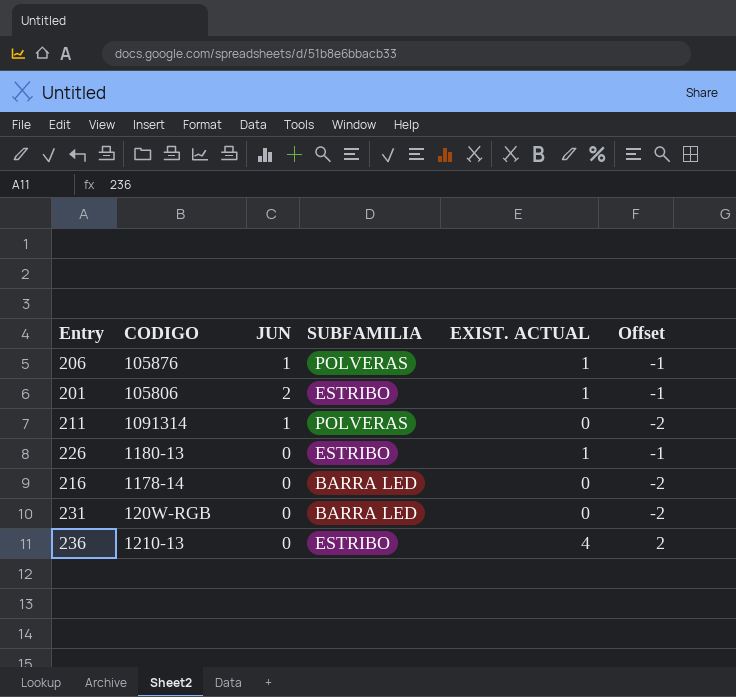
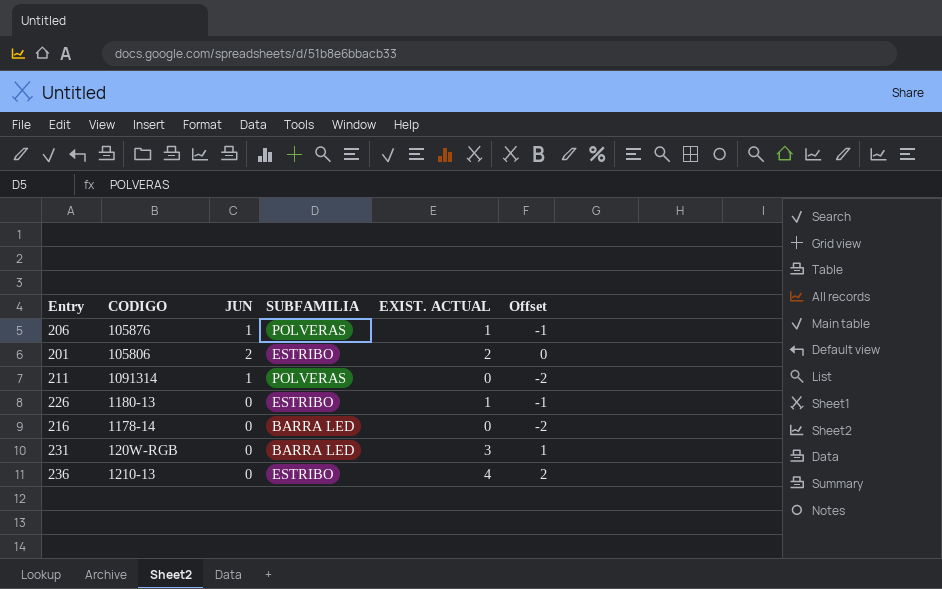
201 | EXIST. ACTUAL: 1 -> 2
201 | Offset: -1 -> 0
231 | EXIST. ACTUAL: 0 -> 3
231 | Offset: -2 -> 1

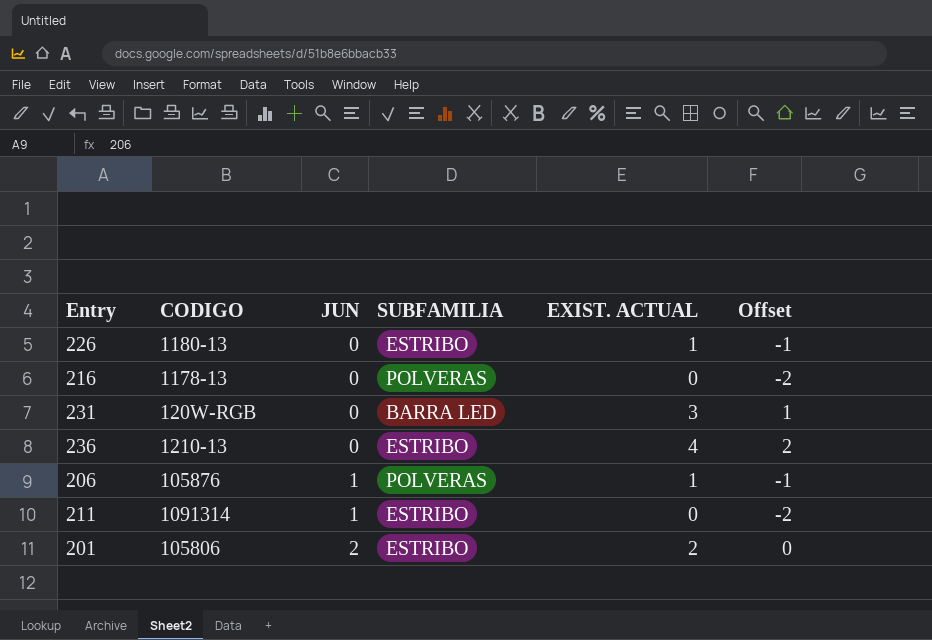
row order: none -> JUN ascending
216 | CODIGO: 1178-14 -> 1178-13
216 | SUBFAMILIA: BARRA LED -> POLVERAS
211 | SUBFAMILIA: POLVERAS -> ESTRIBO

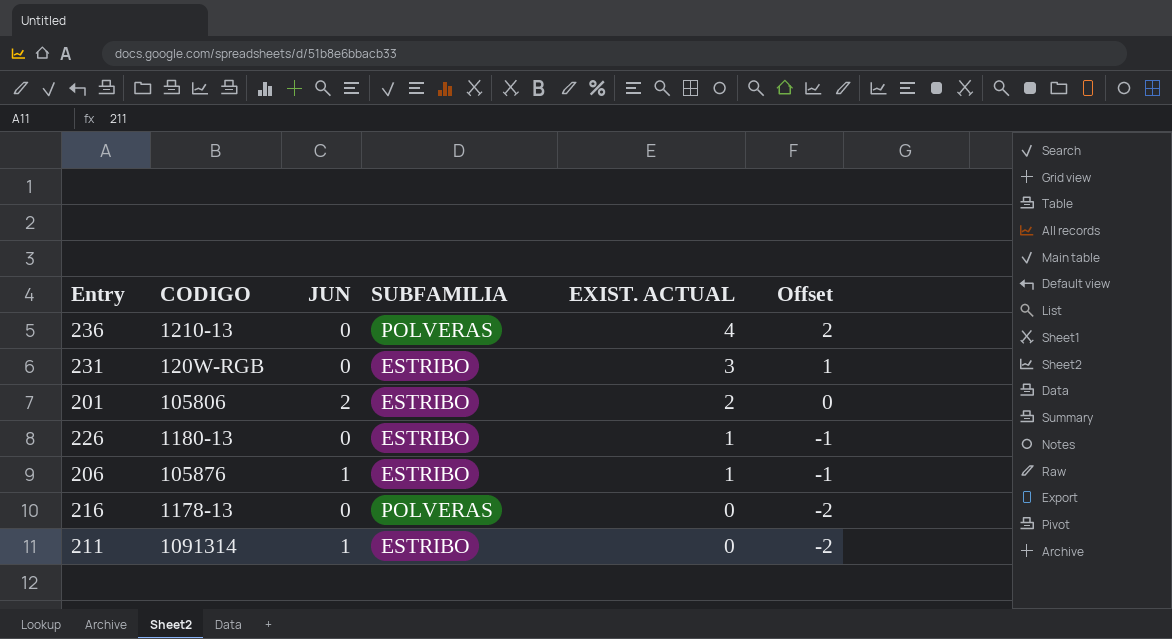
row order: JUN ascending -> EXIST. ACTUAL descending
236 | SUBFAMILIA: ESTRIBO -> POLVERAS
231 | SUBFAMILIA: BARRA LED -> ESTRIBO
206 | SUBFAMILIA: POLVERAS -> ESTRIBO

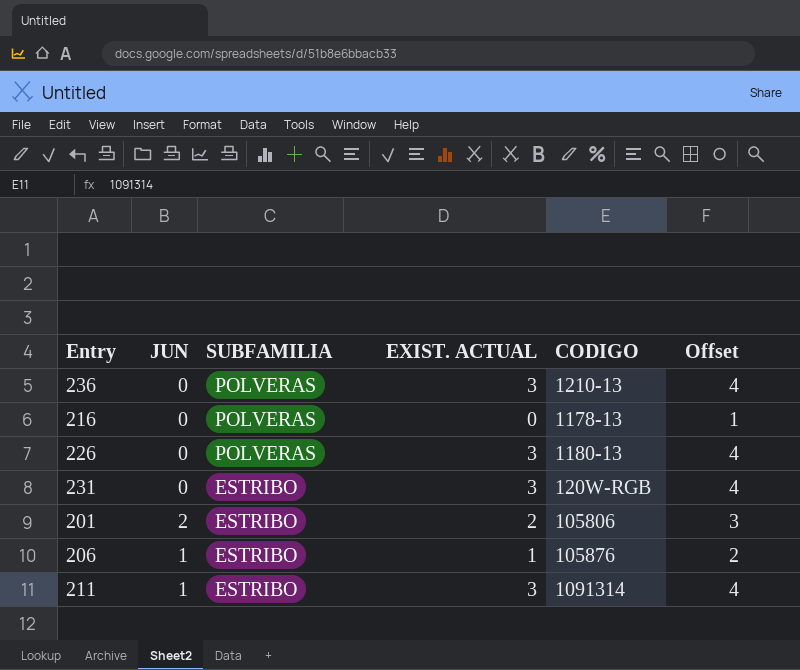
row order: EXIST. ACTUAL descending -> SUBFAMILIA descending
column CODIGO | position: 2 -> 5
column Offset | formula: [EXIST. ACTUAL] - 2 -> [EXIST. ACTUAL] + 1
236 | EXIST. ACTUAL: 4 -> 3
226 | SUBFAMILIA: ESTRIBO -> POLVERAS
226 | EXIST. ACTUAL: 1 -> 3
211 | EXIST. ACTUAL: 0 -> 3

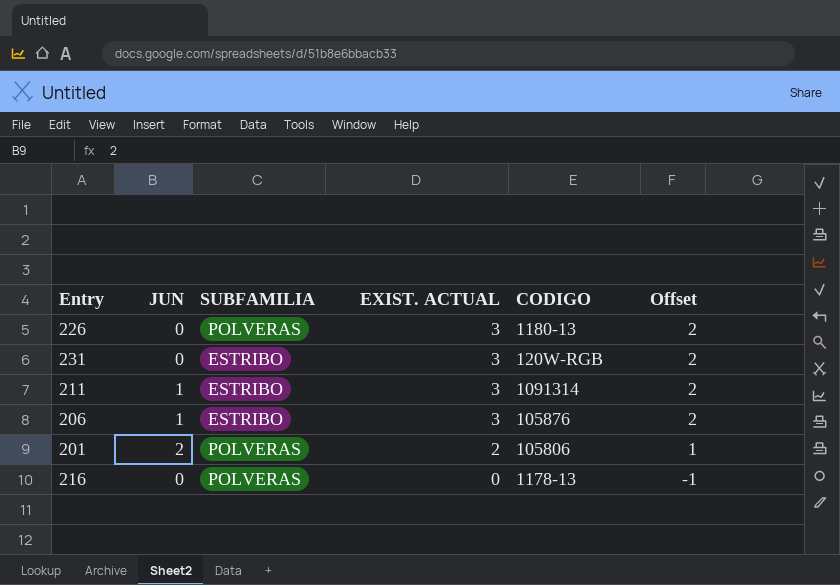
row order: SUBFAMILIA descending -> EXIST. ACTUAL descending
column Offset | formula: [EXIST. ACTUAL] + 1 -> [EXIST. ACTUAL] - 1
row 236: 0 | POLVERAS | 3 | 1210-13 | 4 -> none
206 | EXIST. ACTUAL: 1 -> 3
201 | SUBFAMILIA: ESTRIBO -> POLVERAS

